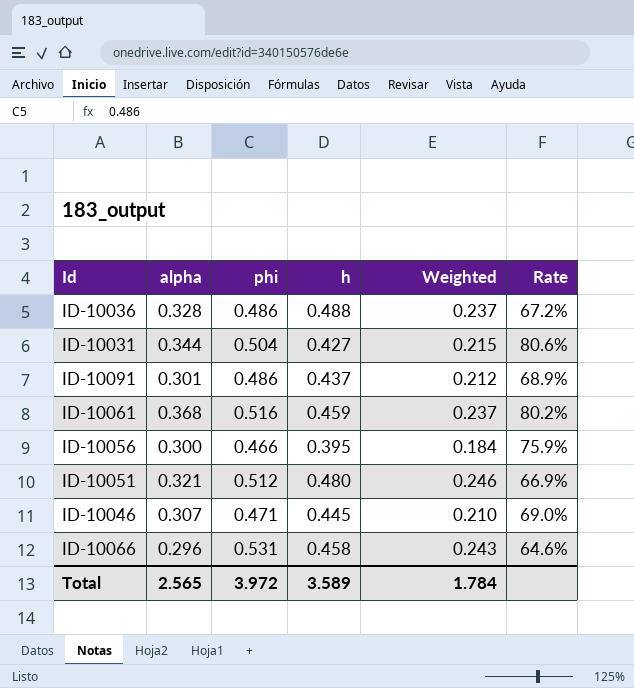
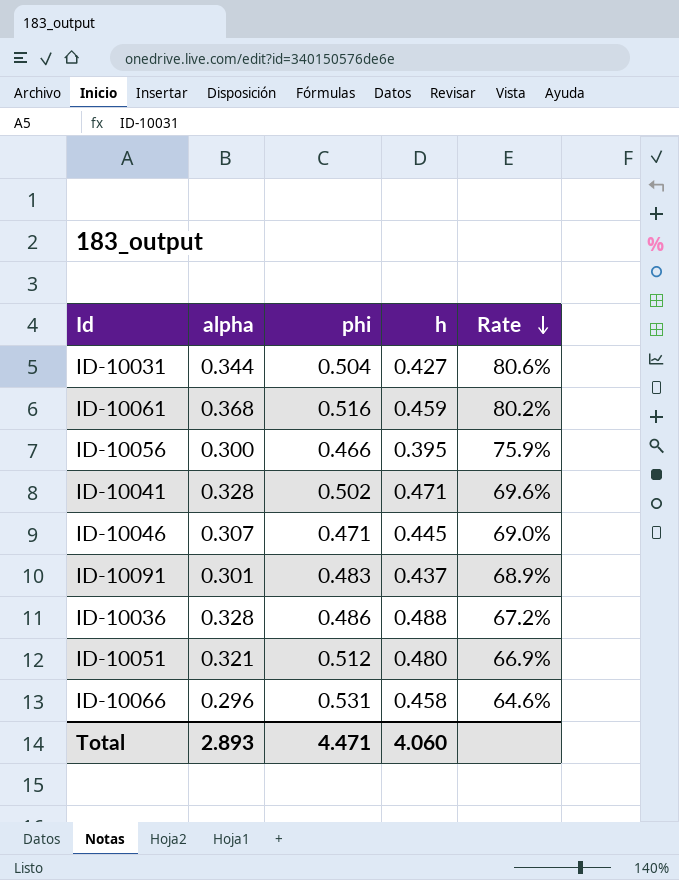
row order: none -> Rate descending
column Weighted | formula: [phi] * [h] -> none
row ID-10041: none -> 0.328 | 0.502 | 0.471 | 69.6%
ID-10091 | phi: 0.486 -> 0.483
Total | alpha: 2.565 -> 2.893
Total | phi: 3.972 -> 4.471
Total | h: 3.589 -> 4.060

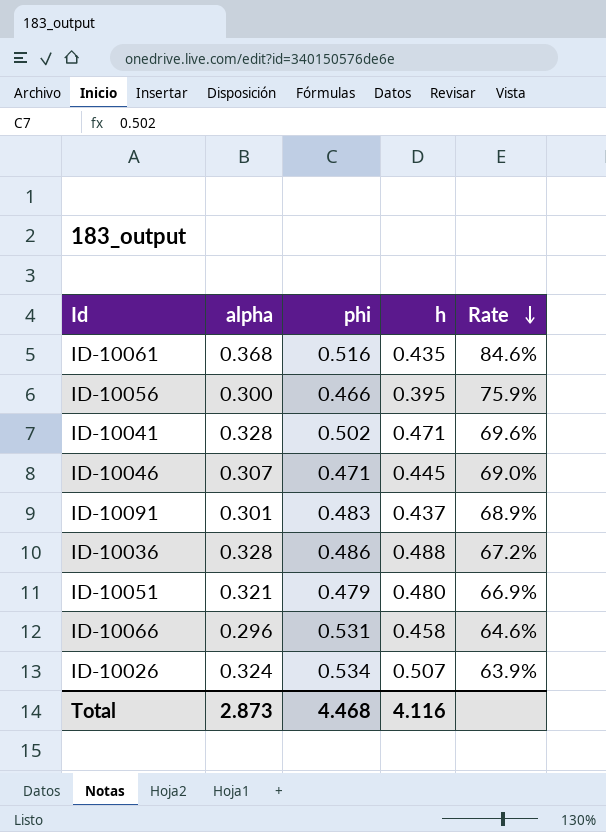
row ID-10031: 0.344 | 0.504 | 0.427 | 80.6% -> none
ID-10061 | h: 0.459 -> 0.435
ID-10061 | Rate: 80.2% -> 84.6%
ID-10051 | phi: 0.512 -> 0.479
row ID-10026: none -> 0.324 | 0.534 | 0.507 | 63.9%
Total | alpha: 2.893 -> 2.873
Total | phi: 4.471 -> 4.468
Total | h: 4.060 -> 4.116

